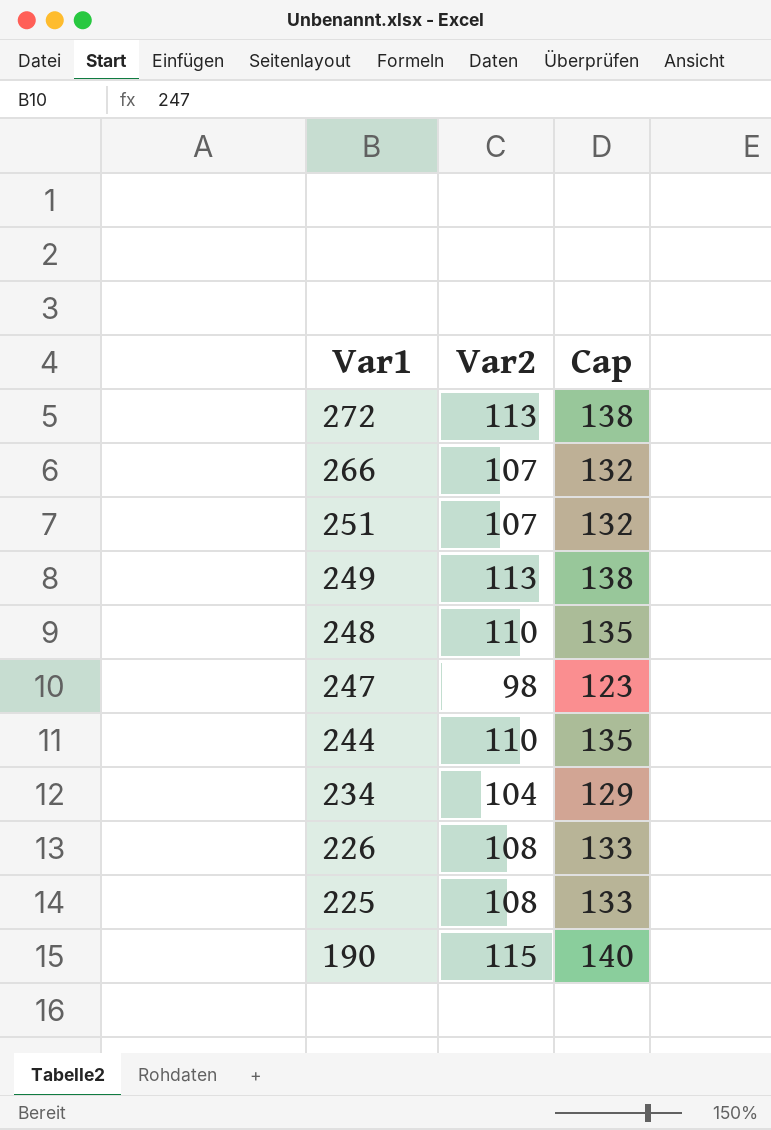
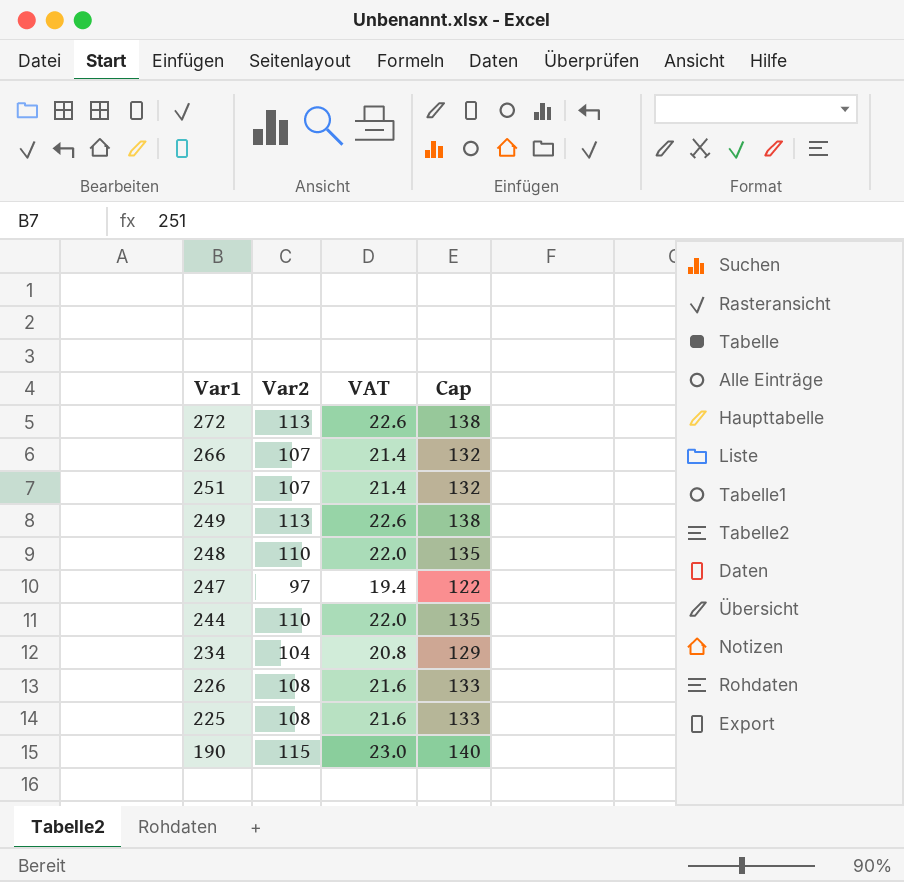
column VAT | formula: none -> [Var2] * 0.2
247 | Var2: 98 -> 97
247 | Cap: 123 -> 122

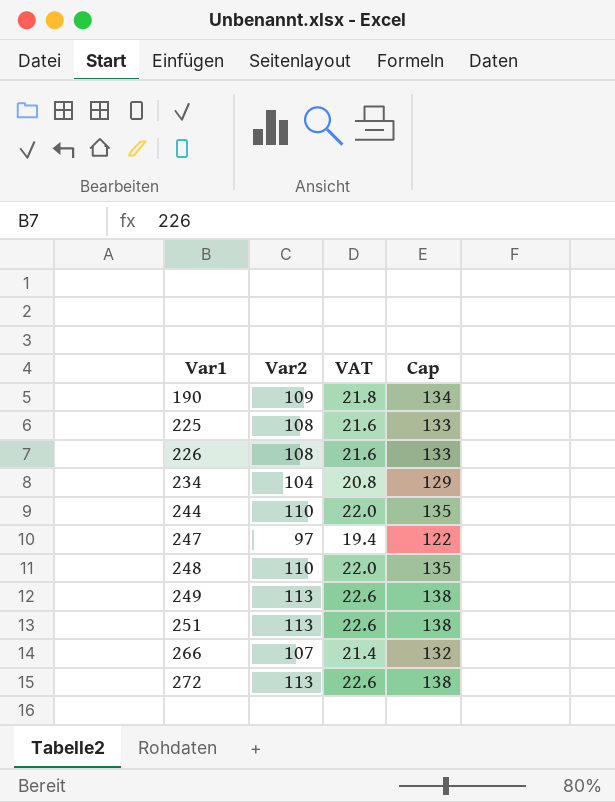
row order: Var1 descending -> Var1 ascending
190 | Var2: 115 -> 109
190 | VAT: 23.0 -> 21.8
190 | Cap: 140 -> 134
251 | Var2: 107 -> 113
251 | VAT: 21.4 -> 22.6
251 | Cap: 132 -> 138

